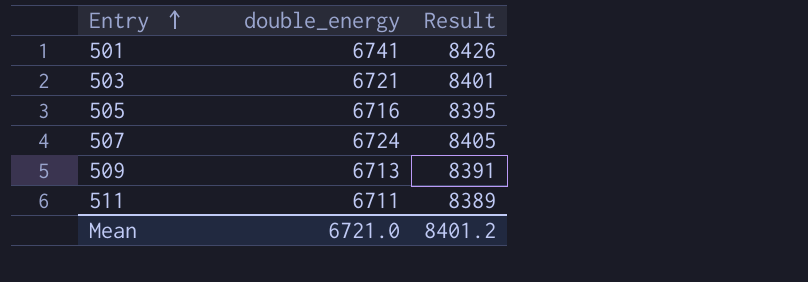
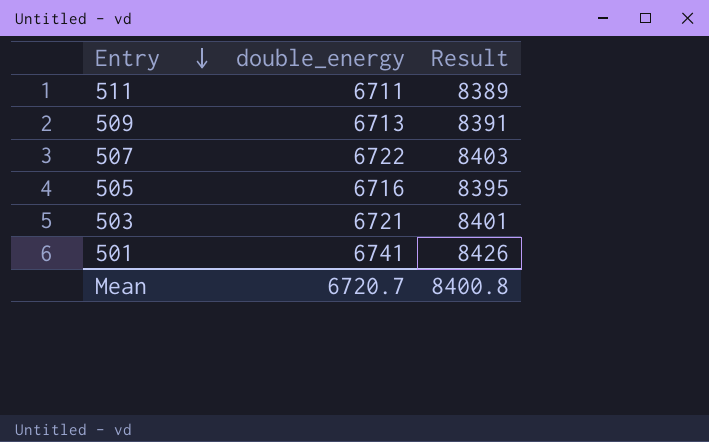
row order: Entry ascending -> Entry descending
507 | double_energy: 6724 -> 6722
507 | Result: 8405 -> 8403
Mean | double_energy: 6721.0 -> 6720.7
Mean | Result: 8401.2 -> 8400.8

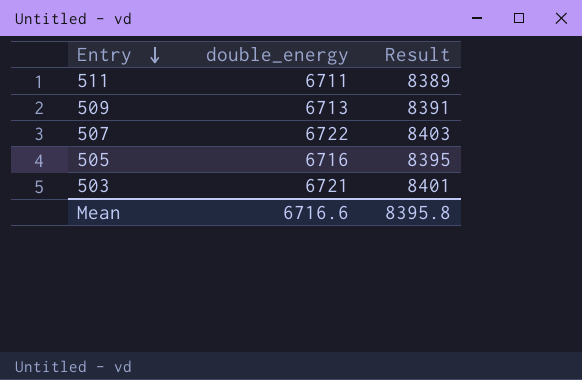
row 501: 6741 | 8426 -> none
Mean | double_energy: 6720.7 -> 6716.6
Mean | Result: 8400.8 -> 8395.8

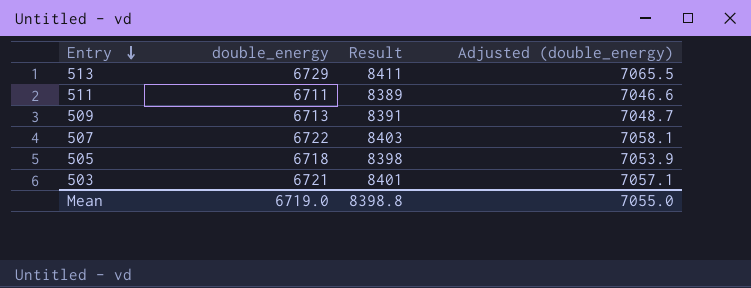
column Adjusted (double_energy) | formula: none -> [double_energy] * 1.05
row 513: none -> 6729 | 8411 | 7065.5
505 | double_energy: 6716 -> 6718
505 | Result: 8395 -> 8398
Mean | double_energy: 6716.6 -> 6719.0
Mean | Result: 8395.8 -> 8398.8

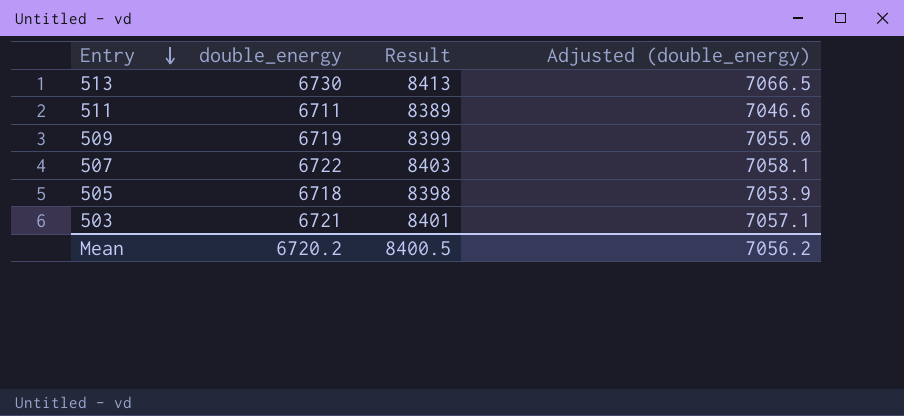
513 | double_energy: 6729 -> 6730
513 | Result: 8411 -> 8413
513 | Adjusted (double_energy): 7065.5 -> 7066.5
509 | double_energy: 6713 -> 6719
509 | Result: 8391 -> 8399
509 | Adjusted (double_energy): 7048.7 -> 7055.0
Mean | double_energy: 6719.0 -> 6720.2
Mean | Result: 8398.8 -> 8400.5
Mean | Adjusted (double_energy): 7055.0 -> 7056.2

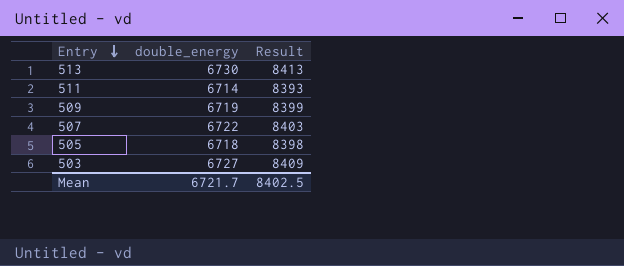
column Adjusted (double_energy) | formula: [double_energy] * 1.05 -> none
511 | double_energy: 6711 -> 6714
511 | Result: 8389 -> 8393
503 | double_energy: 6721 -> 6727
503 | Result: 8401 -> 8409
Mean | double_energy: 6720.2 -> 6721.7
Mean | Result: 8400.5 -> 8402.5

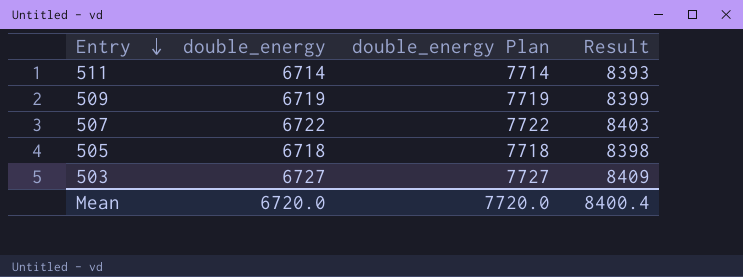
column double_energy Plan | formula: none -> [double_energy] + 1000
row 513: 6730 | 8413 -> none
Mean | double_energy: 6721.7 -> 6720.0
Mean | Result: 8402.5 -> 8400.4

